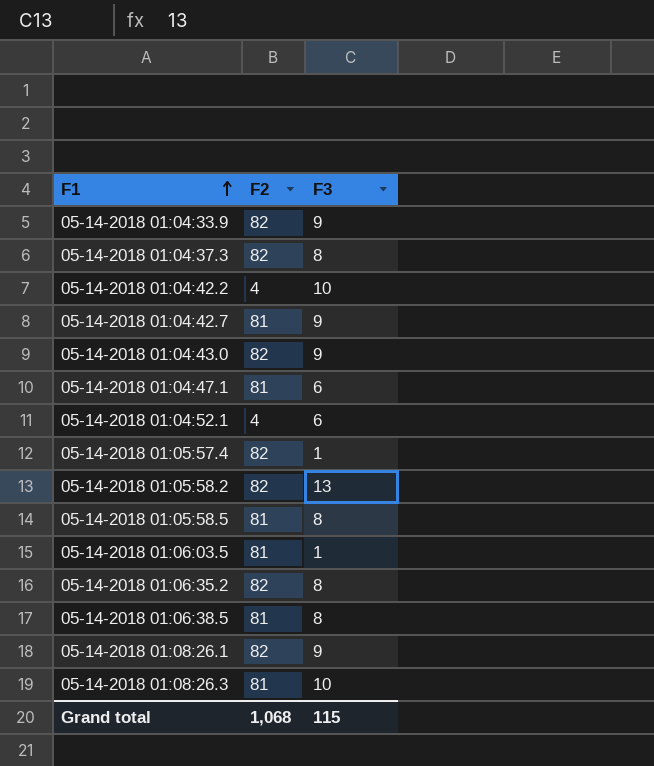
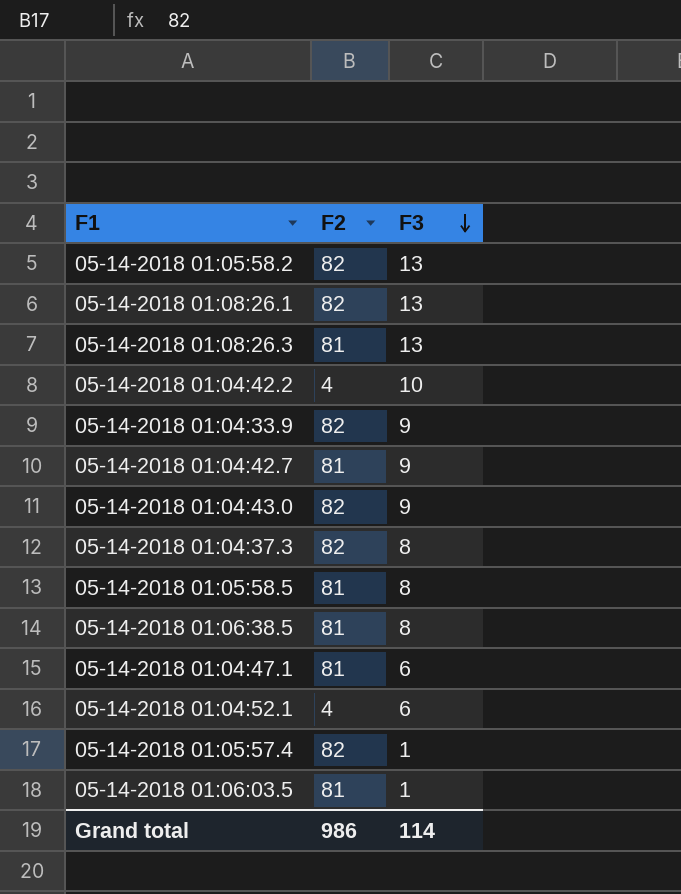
row order: F1 ascending -> F3 descending
row 05-14-2018 01:06:35.2: 82 | 8 -> none
05-14-2018 01:08:26.1 | F3: 9 -> 13
05-14-2018 01:08:26.3 | F3: 10 -> 13
Grand total | F2: 1,068 -> 986
Grand total | F3: 115 -> 114

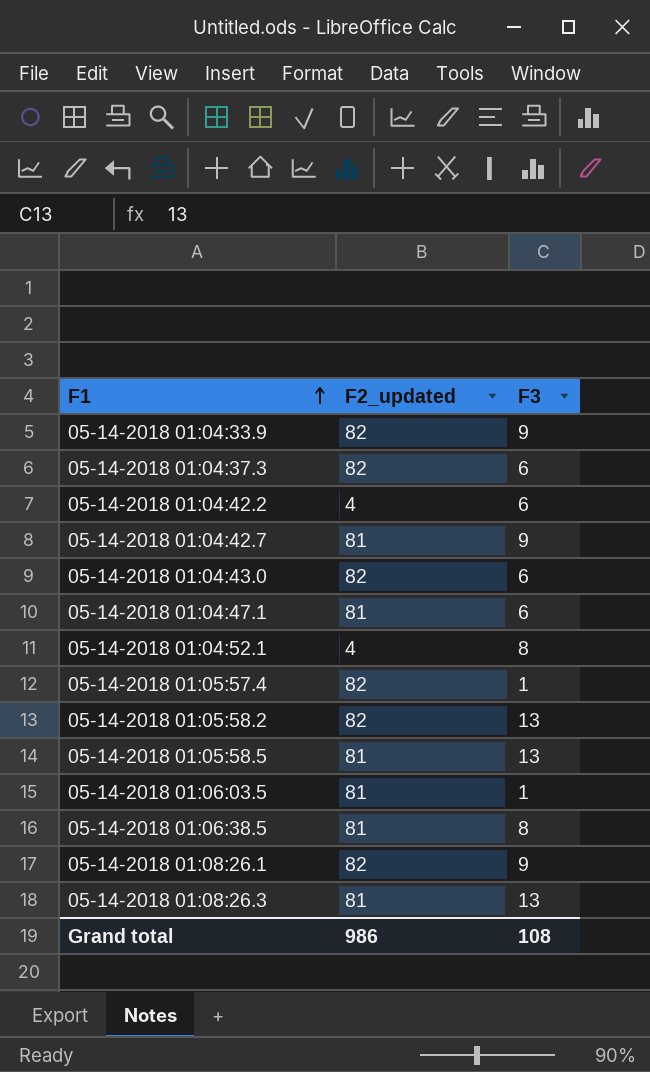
row order: F3 descending -> F1 ascending
column name: F2 -> F2_updated
05-14-2018 01:04:37.3 | F3: 8 -> 6
05-14-2018 01:04:42.2 | F3: 10 -> 6
05-14-2018 01:04:43.0 | F3: 9 -> 6
05-14-2018 01:04:52.1 | F3: 6 -> 8
05-14-2018 01:05:58.5 | F3: 8 -> 13
05-14-2018 01:08:26.1 | F3: 13 -> 9
Grand total | F3: 114 -> 108

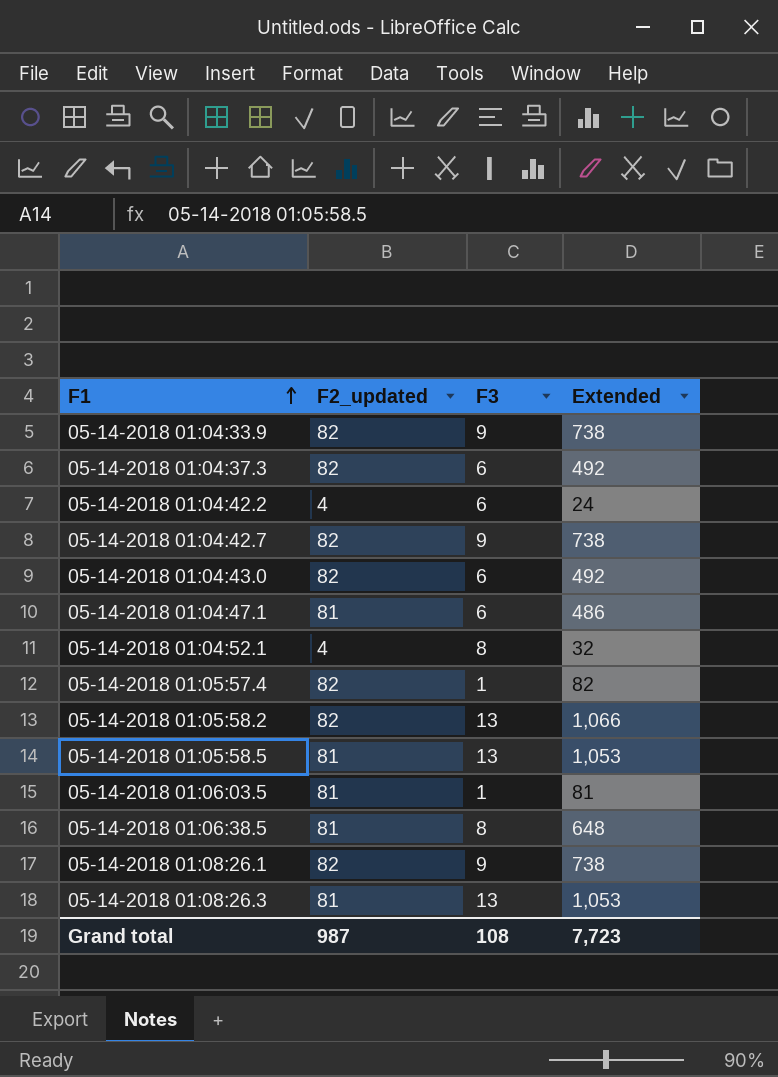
column Extended | formula: none -> [F2_updated] * [F3]
05-14-2018 01:04:42.7 | F2_updated: 81 -> 82
Grand total | F2_updated: 986 -> 987

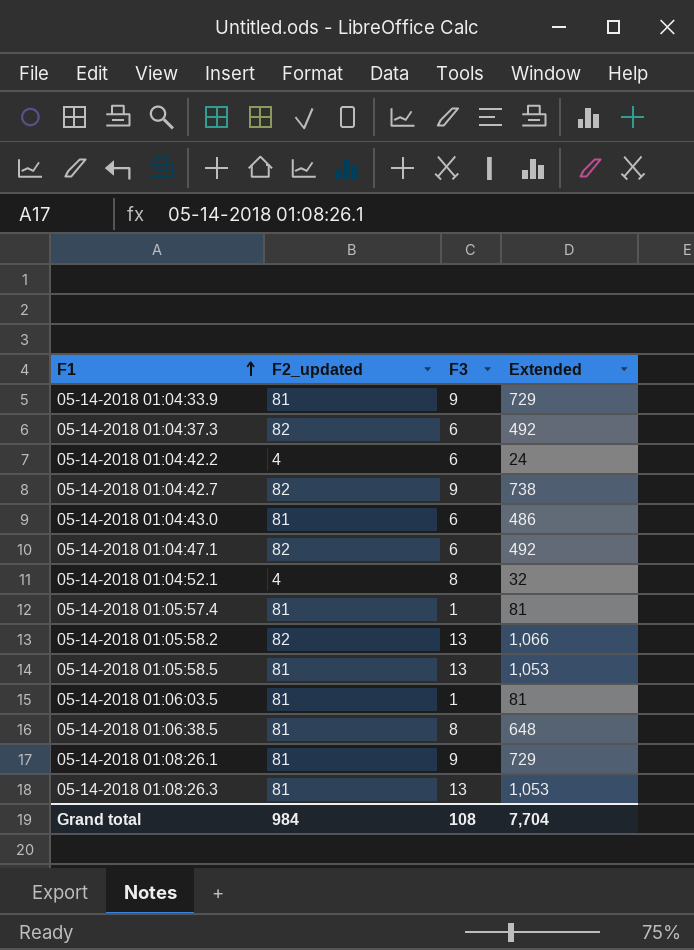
05-14-2018 01:04:33.9 | F2_updated: 82 -> 81
05-14-2018 01:04:33.9 | Extended: 738 -> 729
05-14-2018 01:04:43.0 | F2_updated: 82 -> 81
05-14-2018 01:04:43.0 | Extended: 492 -> 486
05-14-2018 01:04:47.1 | F2_updated: 81 -> 82
05-14-2018 01:04:47.1 | Extended: 486 -> 492
05-14-2018 01:05:57.4 | F2_updated: 82 -> 81
05-14-2018 01:05:57.4 | Extended: 82 -> 81
05-14-2018 01:08:26.1 | F2_updated: 82 -> 81
05-14-2018 01:08:26.1 | Extended: 738 -> 729
Grand total | F2_updated: 987 -> 984
Grand total | Extended: 7,723 -> 7,704

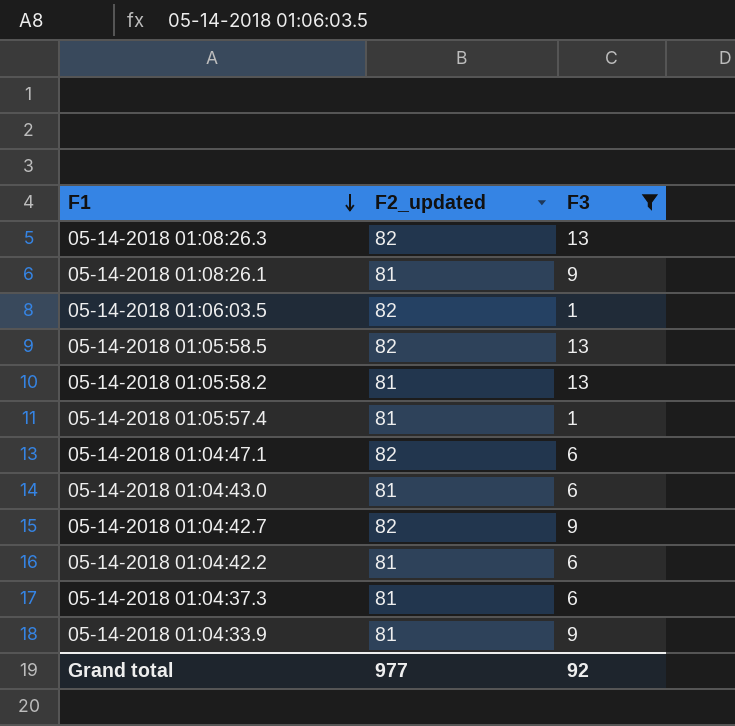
filter: none -> F3 != 8
row order: F1 ascending -> F1 descending
column Extended | formula: [F2_updated] * [F3] -> none
05-14-2018 01:08:26.3 | F2_updated: 81 -> 82
05-14-2018 01:06:03.5 | F2_updated: 81 -> 82
05-14-2018 01:05:58.5 | F2_updated: 81 -> 82
05-14-2018 01:05:58.2 | F2_updated: 82 -> 81
05-14-2018 01:04:42.2 | F2_updated: 4 -> 81
05-14-2018 01:04:37.3 | F2_updated: 82 -> 81
Grand total | F2_updated: 984 -> 977
Grand total | F3: 108 -> 92

